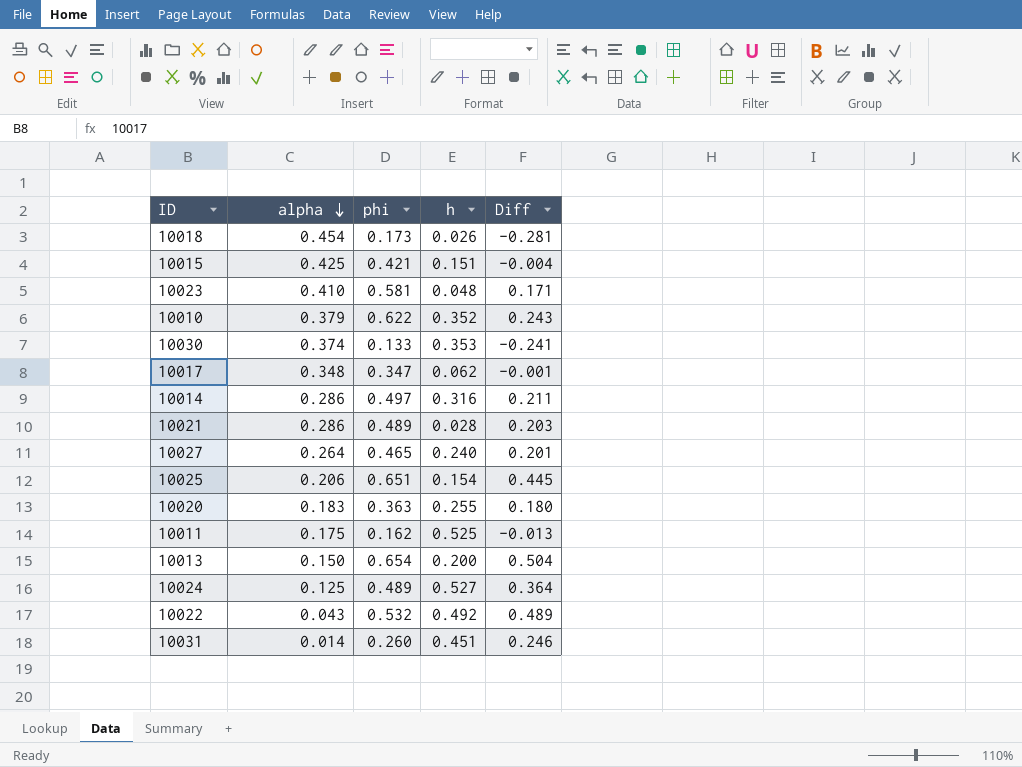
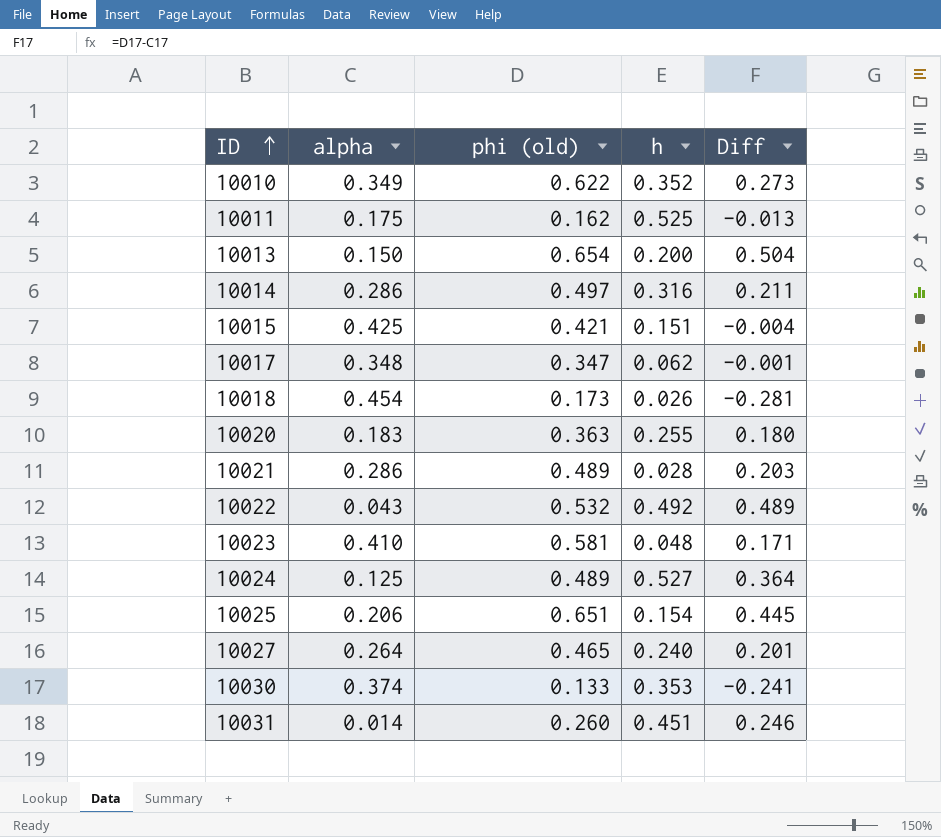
row order: alpha descending -> ID ascending
column name: phi -> phi (old)
10010 | alpha: 0.379 -> 0.349
10010 | Diff: 0.243 -> 0.273

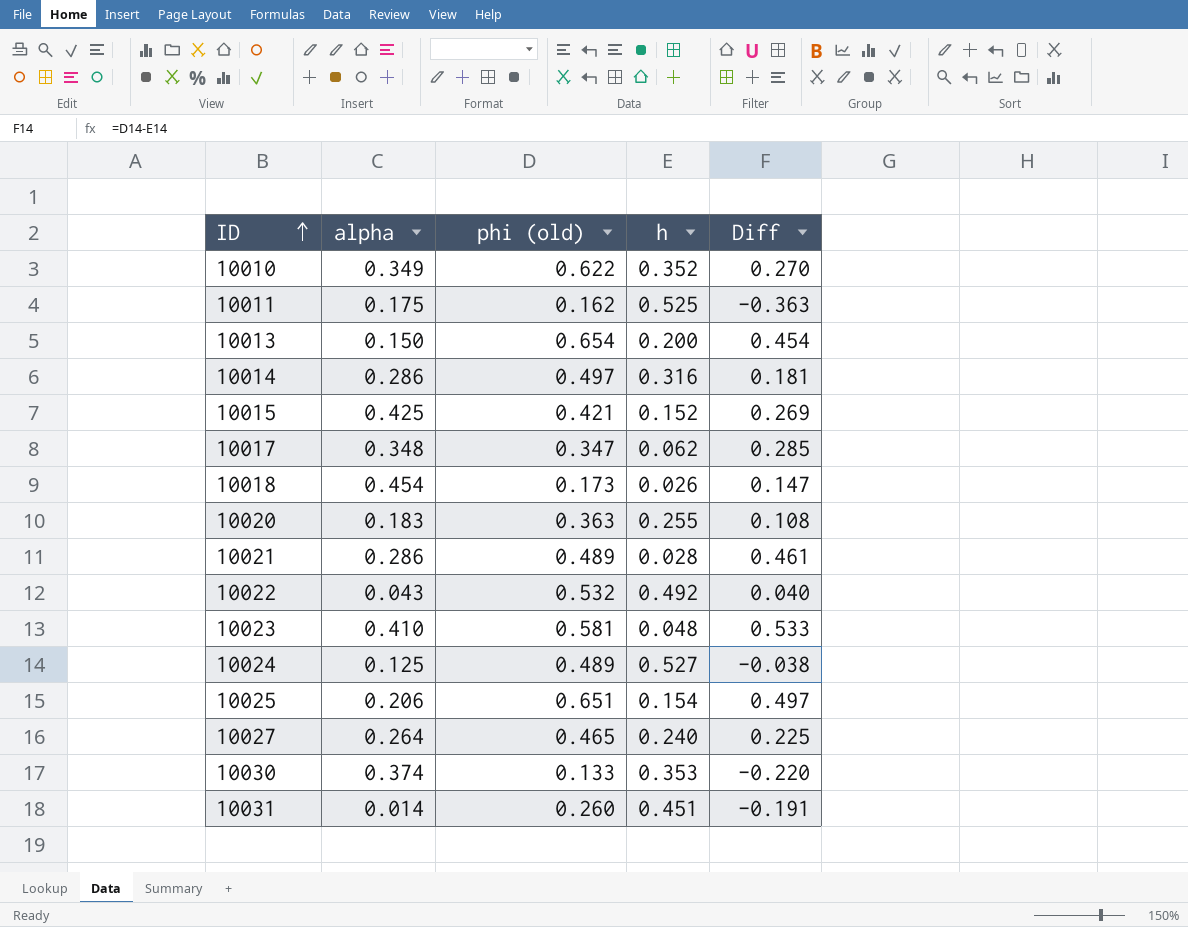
column Diff | formula: [phi (old)] - [alpha] -> [phi (old)] - [h]
10015 | h: 0.151 -> 0.152

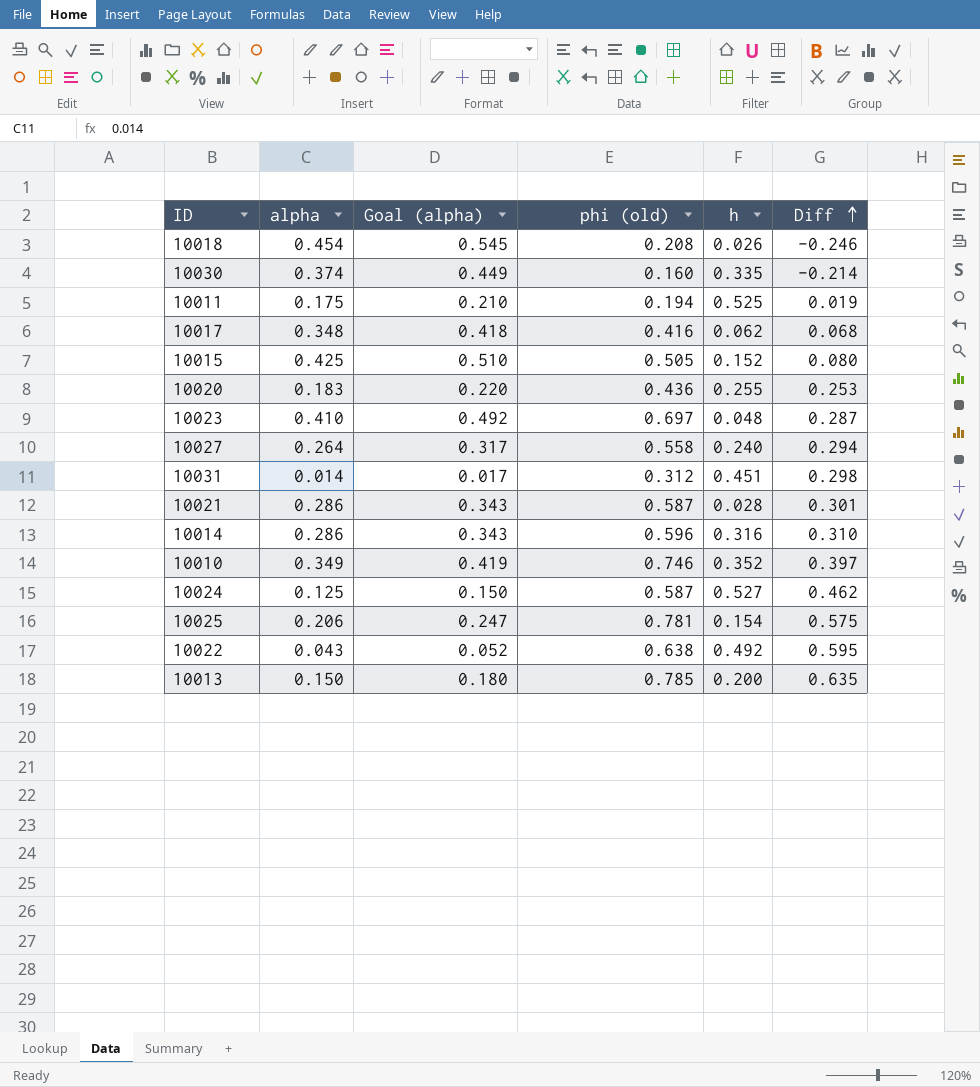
row order: ID ascending -> Diff ascending
column Goal (alpha) | formula: none -> [alpha] * 1.2
column Diff | formula: [phi (old)] - [h] -> [phi (old)] - [alpha]
10018 | phi (old): 0.173 -> 0.208
10030 | phi (old): 0.133 -> 0.160
10030 | h: 0.353 -> 0.335
10011 | phi (old): 0.162 -> 0.194
10017 | phi (old): 0.347 -> 0.416
10015 | phi (old): 0.421 -> 0.505
10020 | phi (old): 0.363 -> 0.436
10023 | phi (old): 0.581 -> 0.697
10027 | phi (old): 0.465 -> 0.558
10031 | phi (old): 0.260 -> 0.312
10021 | phi (old): 0.489 -> 0.587
10014 | phi (old): 0.497 -> 0.596
10010 | phi (old): 0.622 -> 0.746
10024 | phi (old): 0.489 -> 0.587
10025 | phi (old): 0.651 -> 0.781
10022 | phi (old): 0.532 -> 0.638
10013 | phi (old): 0.654 -> 0.785

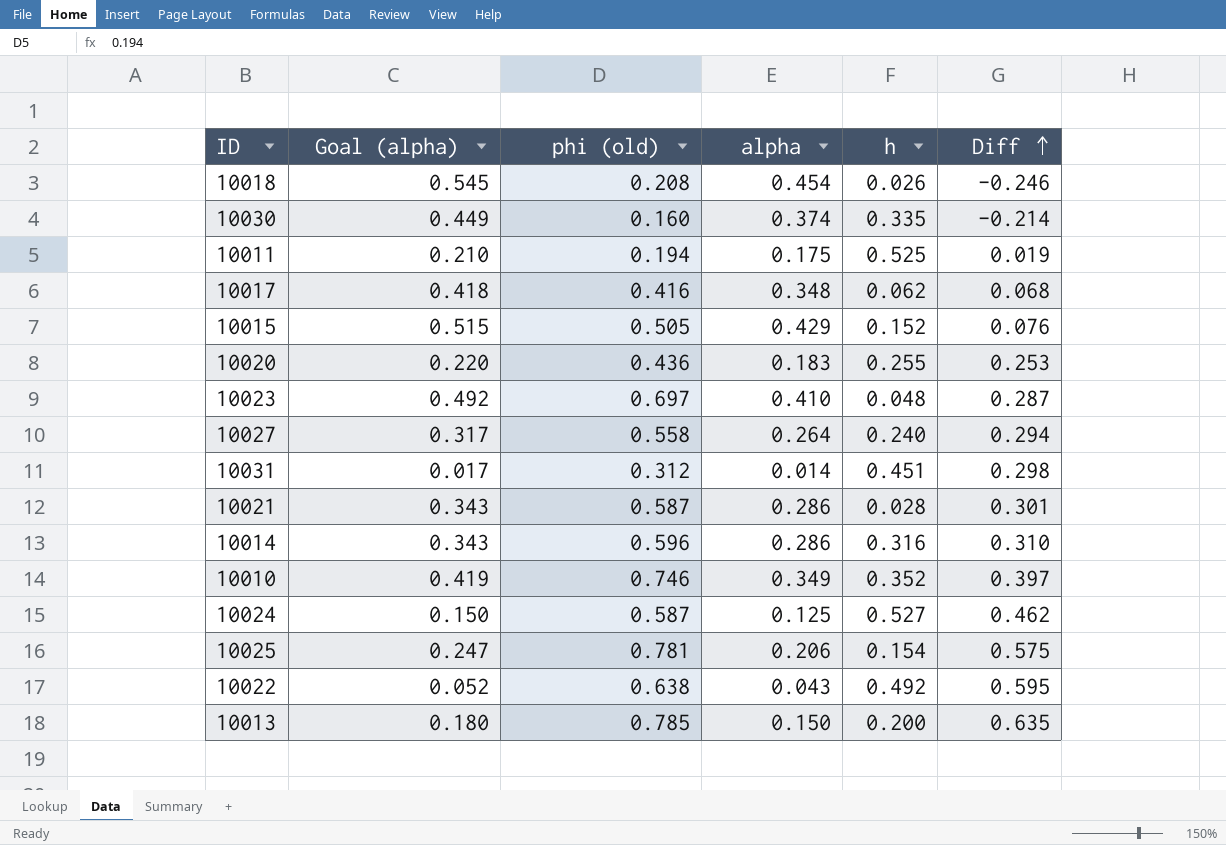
column alpha | position: 2 -> 4
10015 | Goal (alpha): 0.510 -> 0.515
10015 | alpha: 0.425 -> 0.429
10015 | Diff: 0.080 -> 0.076

